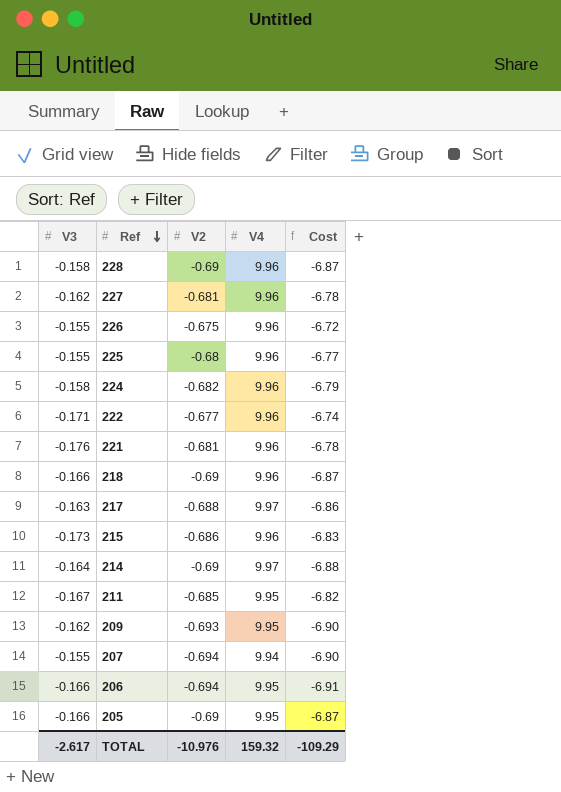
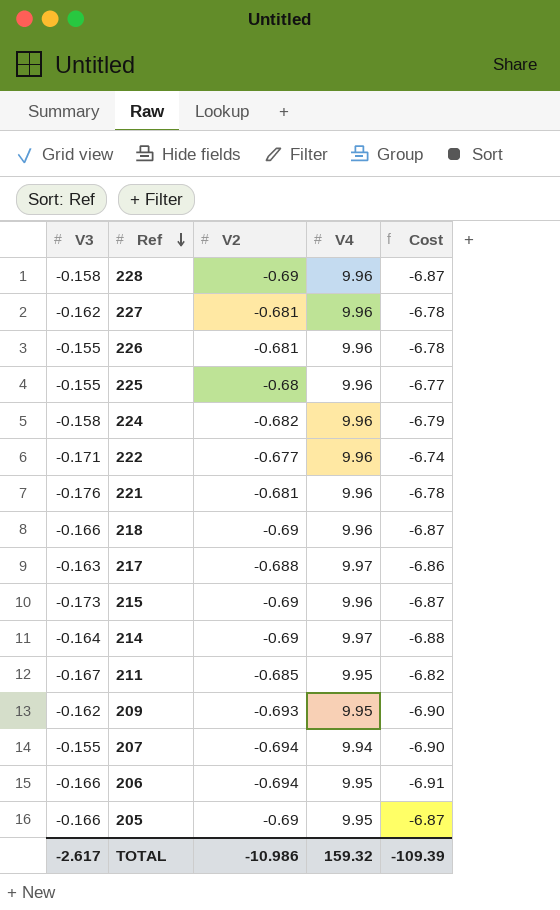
226 | V2: -0.675 -> -0.681
226 | Cost: -6.72 -> -6.78
215 | V2: -0.686 -> -0.69
215 | Cost: -6.83 -> -6.87
TOTAL | V2: -10.976 -> -10.986
TOTAL | Cost: -109.29 -> -109.39

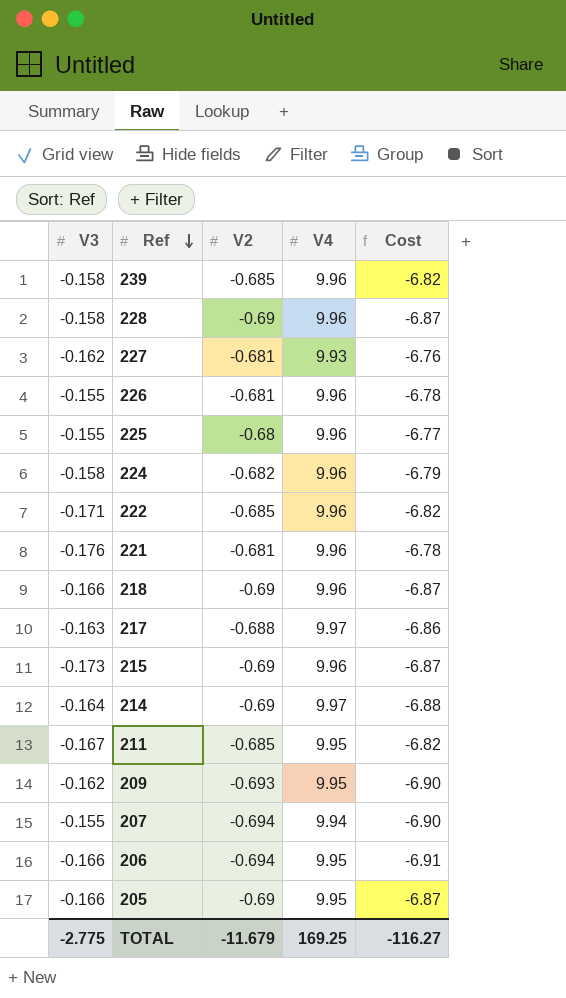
row 239: none -> -0.158 | -0.685 | 9.96 | -6.82
227 | V4: 9.96 -> 9.93
227 | Cost: -6.78 -> -6.76
222 | V2: -0.677 -> -0.685
222 | Cost: -6.74 -> -6.82
TOTAL | V3: -2.617 -> -2.775
TOTAL | V2: -10.986 -> -11.679
TOTAL | V4: 159.32 -> 169.25
TOTAL | Cost: -109.39 -> -116.27

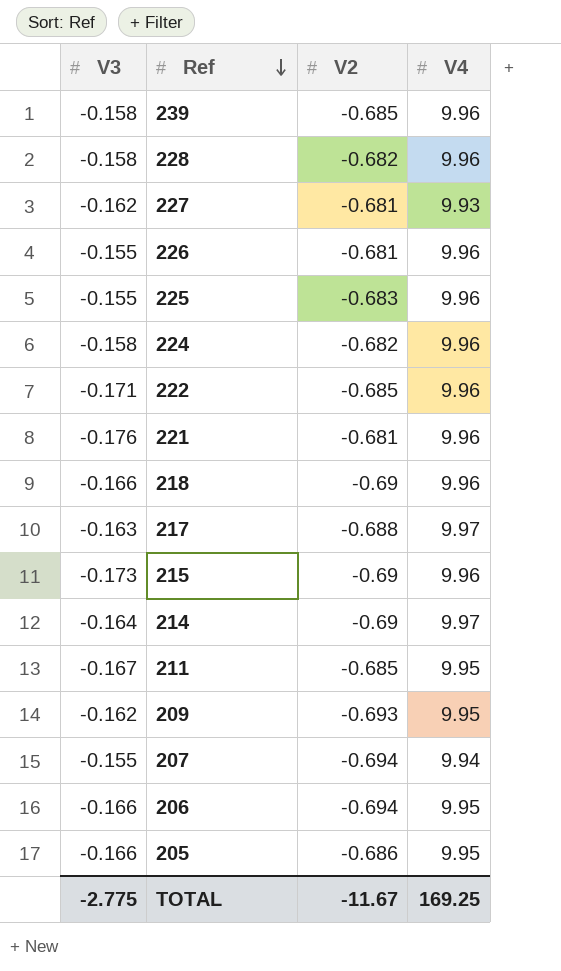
column Cost | formula: [V2] * [V4] -> none
228 | V2: -0.69 -> -0.682
225 | V2: -0.68 -> -0.683
205 | V2: -0.69 -> -0.686
TOTAL | V2: -11.679 -> -11.67

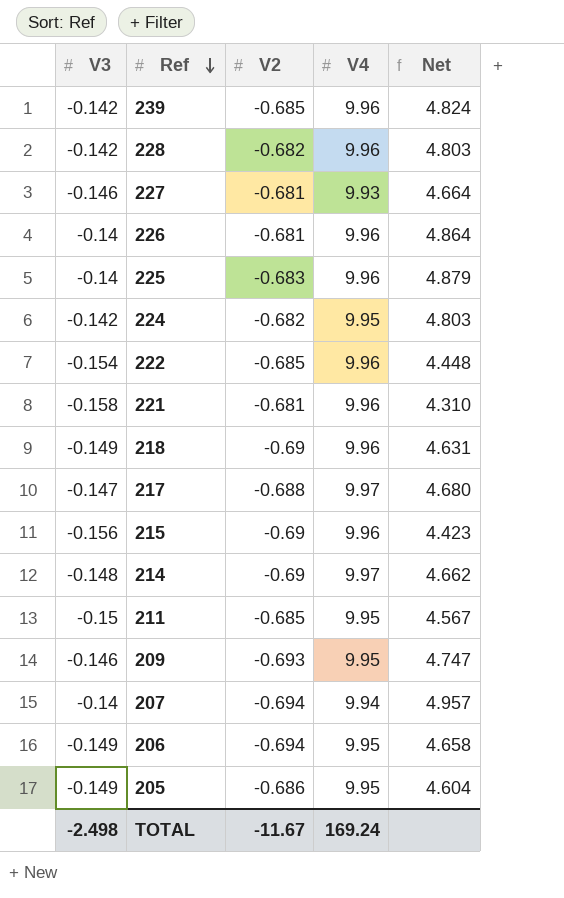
column Net | formula: none -> [V2] / [V3]
239 | V3: -0.158 -> -0.142
228 | V3: -0.158 -> -0.142
227 | V3: -0.162 -> -0.146
226 | V3: -0.155 -> -0.14
225 | V3: -0.155 -> -0.14
224 | V3: -0.158 -> -0.142
224 | V4: 9.96 -> 9.95
222 | V3: -0.171 -> -0.154
221 | V3: -0.176 -> -0.158
218 | V3: -0.166 -> -0.149
217 | V3: -0.163 -> -0.147
215 | V3: -0.173 -> -0.156
214 | V3: -0.164 -> -0.148
211 | V3: -0.167 -> -0.15
209 | V3: -0.162 -> -0.146
207 | V3: -0.155 -> -0.14
206 | V3: -0.166 -> -0.149
205 | V3: -0.166 -> -0.149
TOTAL | V3: -2.775 -> -2.498
TOTAL | V4: 169.25 -> 169.24

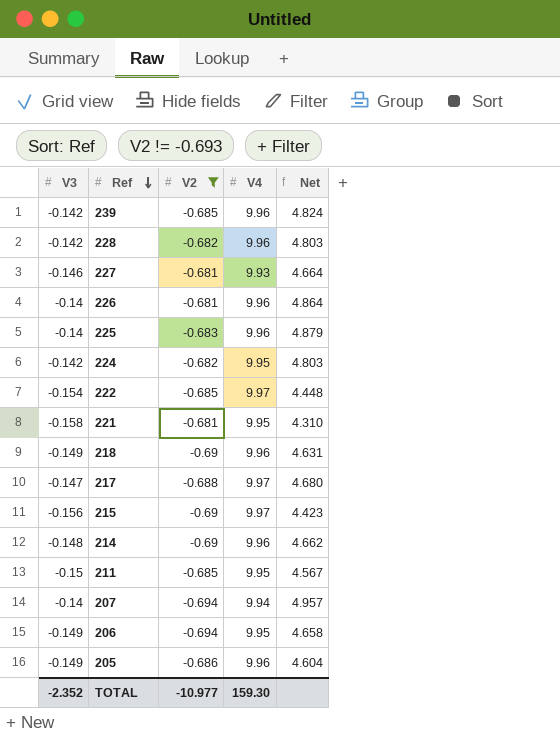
filter: none -> V2 != -0.693
222 | V4: 9.96 -> 9.97
221 | V4: 9.96 -> 9.95
215 | V4: 9.96 -> 9.97
214 | V4: 9.97 -> 9.96
205 | V4: 9.95 -> 9.96
TOTAL | V3: -2.498 -> -2.352
TOTAL | V2: -11.67 -> -10.977
TOTAL | V4: 169.24 -> 159.30

